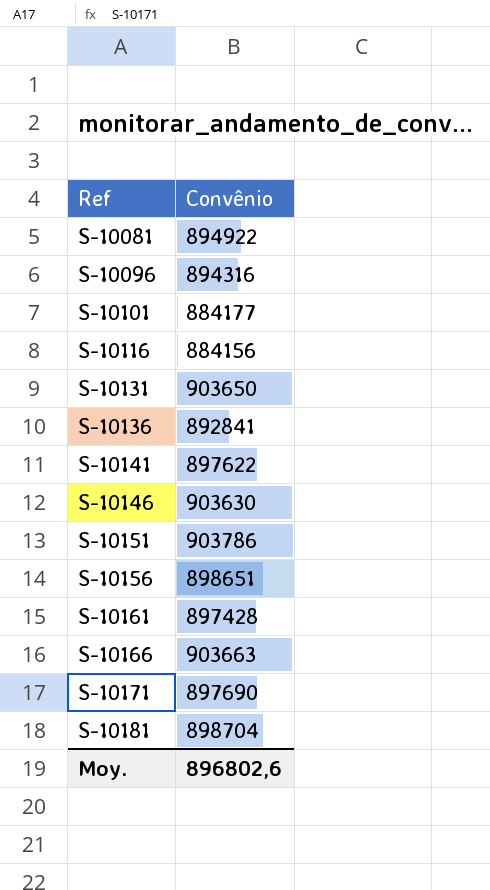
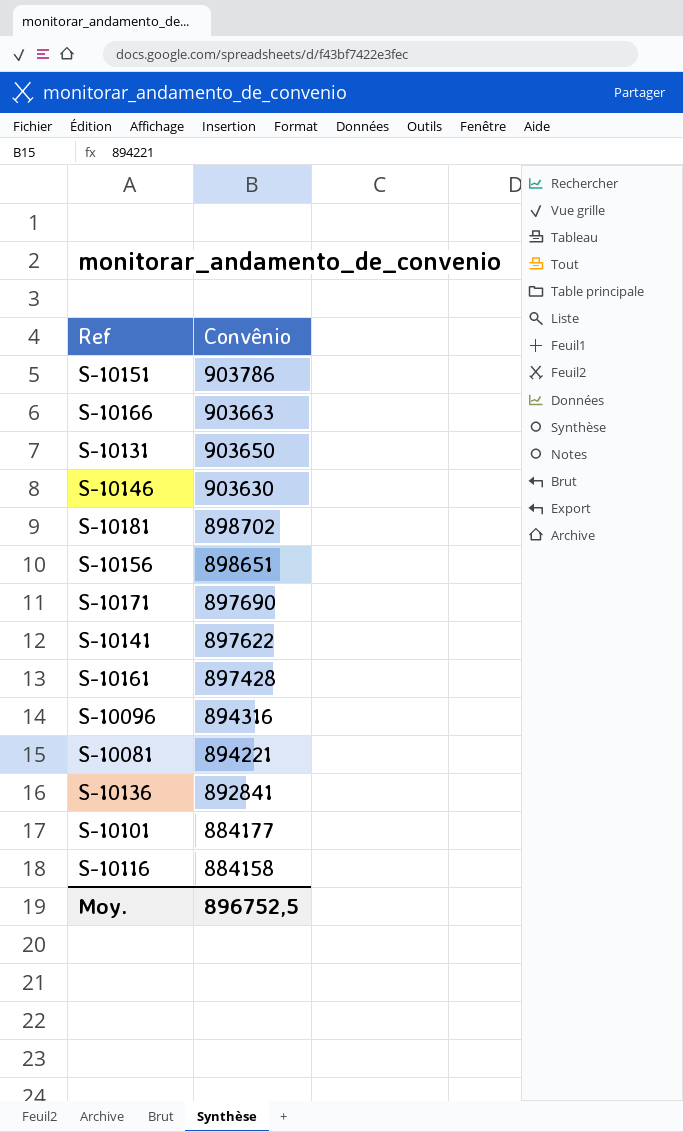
row order: Ref ascending -> Convênio descending
S-10181 | Convênio: 898704 -> 898702
S-10081 | Convênio: 894922 -> 894221
S-10116 | Convênio: 884156 -> 884158
Moy. | Convênio: 896802,6 -> 896752,5

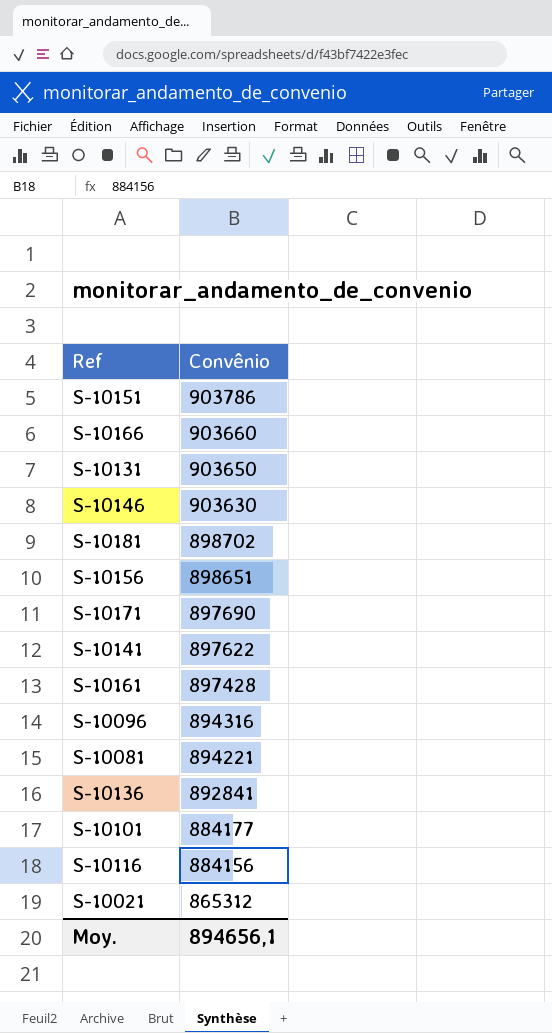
S-10166 | Convênio: 903663 -> 903660
S-10116 | Convênio: 884158 -> 884156
row S-10021: none -> 865312
Moy. | Convênio: 896752,5 -> 894656,1

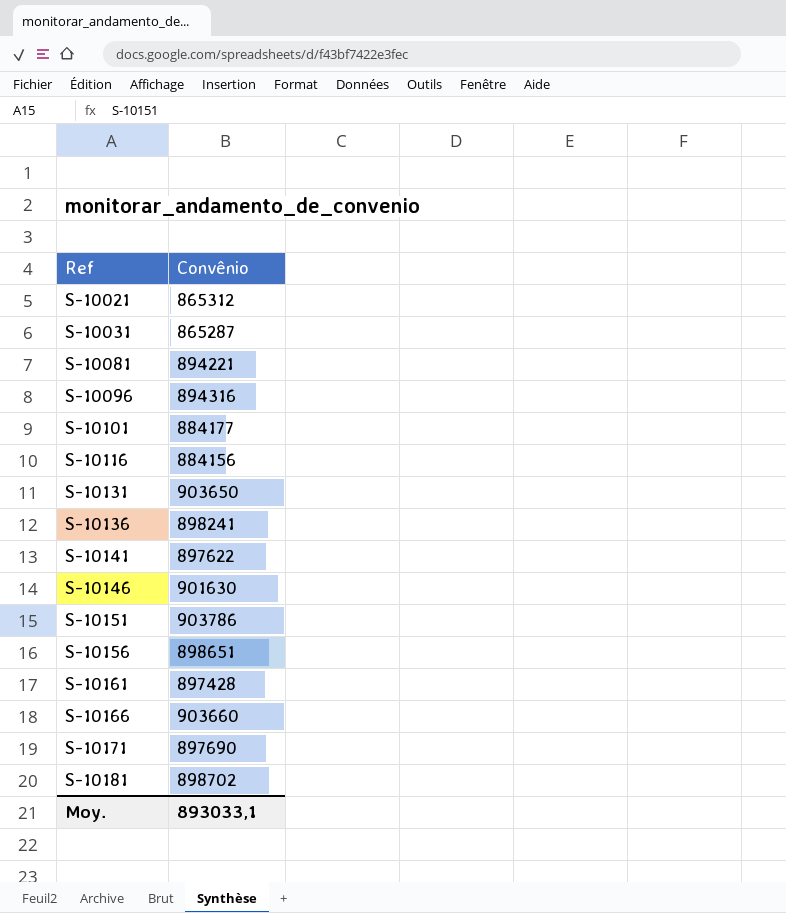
row order: Convênio descending -> Ref ascending
row S-10031: none -> 865287
S-10136 | Convênio: 892841 -> 898241
S-10146 | Convênio: 903630 -> 901630
Moy. | Convênio: 894656,1 -> 893033,1

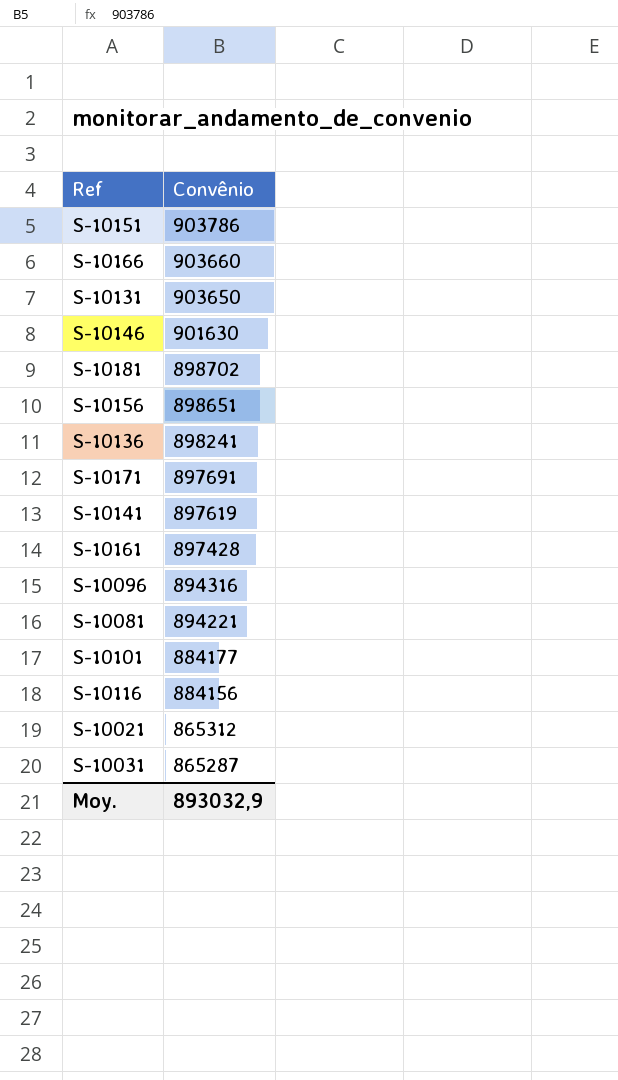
row order: Ref ascending -> Convênio descending
S-10171 | Convênio: 897690 -> 897691
S-10141 | Convênio: 897622 -> 897619
Moy. | Convênio: 893033,1 -> 893032,9

